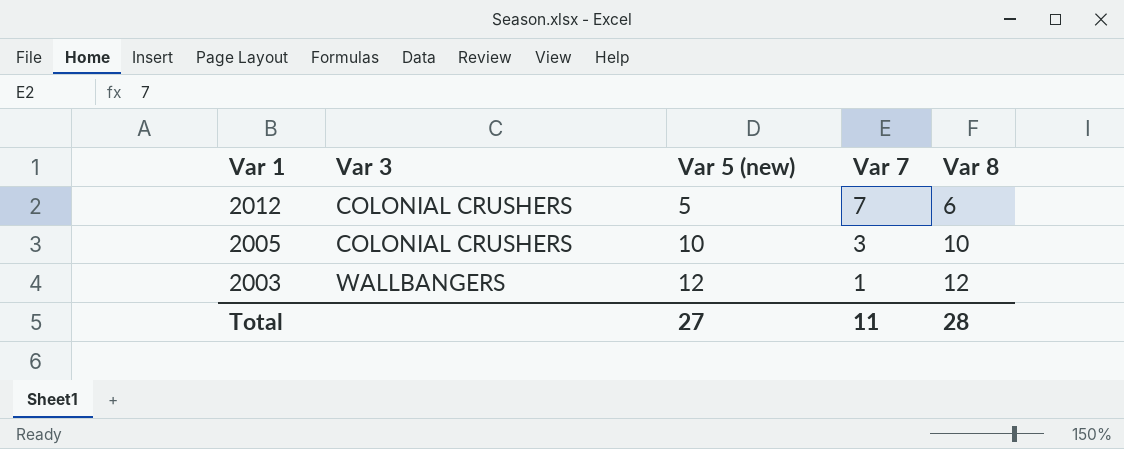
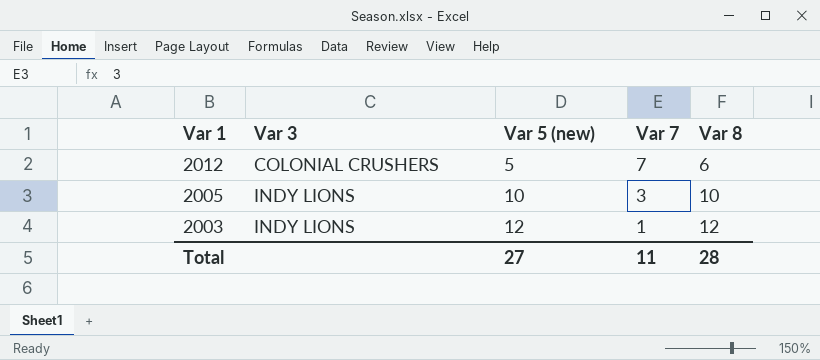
2005 | Var 3: COLONIAL CRUSHERS -> INDY LIONS
2003 | Var 3: WALLBANGERS -> INDY LIONS

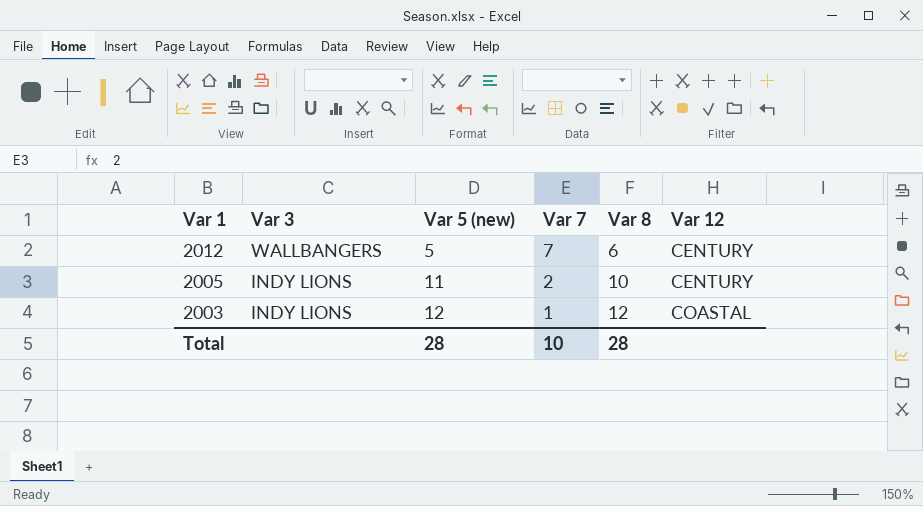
column Var 12 | position: none -> 6
2012 | Var 3: COLONIAL CRUSHERS -> WALLBANGERS
2005 | Var 5 (new): 10 -> 11
2005 | Var 7: 3 -> 2
Total | Var 5 (new): 27 -> 28
Total | Var 7: 11 -> 10

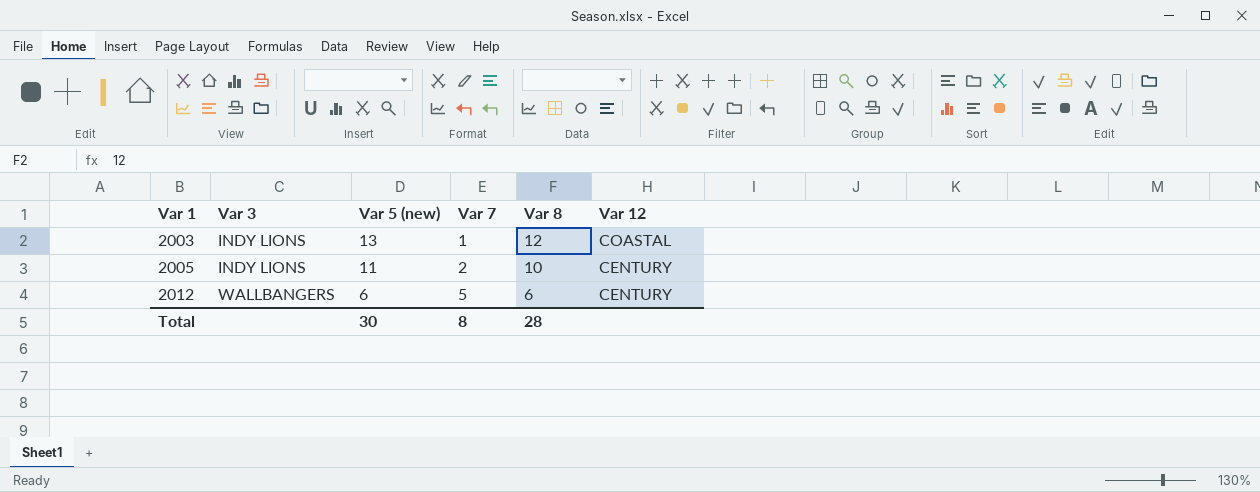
row order: Var 1 descending -> Var 1 ascending
2003 | Var 5 (new): 12 -> 13
2012 | Var 5 (new): 5 -> 6
2012 | Var 7: 7 -> 5
Total | Var 5 (new): 28 -> 30
Total | Var 7: 10 -> 8

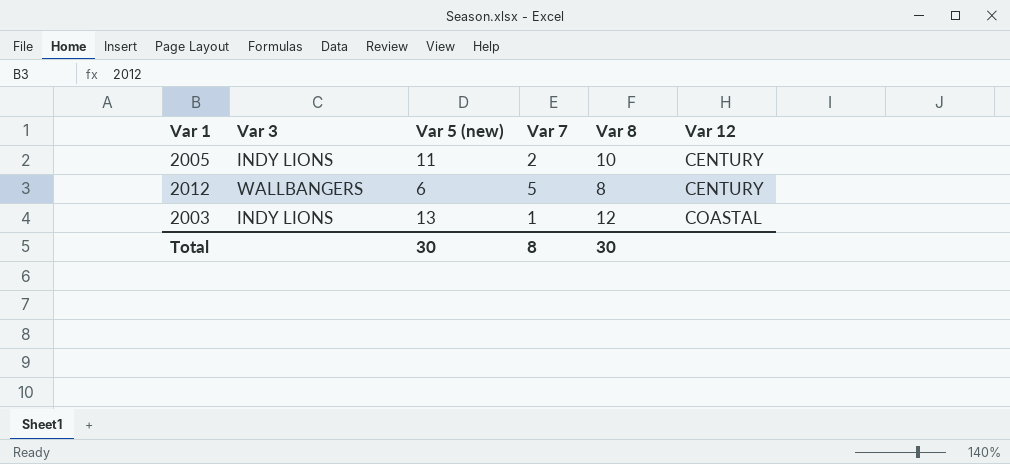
row order: Var 1 ascending -> Var 12 ascending
2012 | Var 8: 6 -> 8
Total | Var 8: 28 -> 30

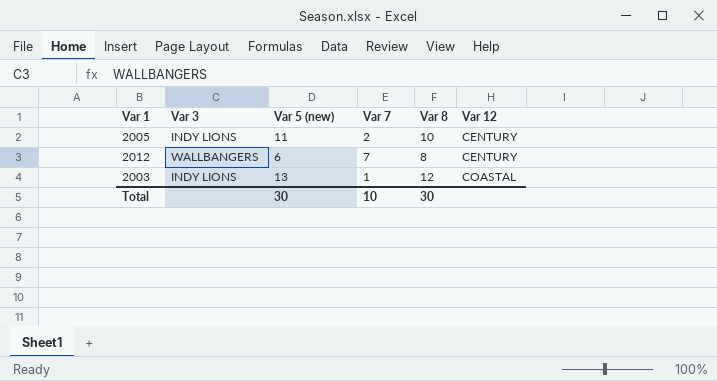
2012 | Var 7: 5 -> 7
Total | Var 7: 8 -> 10

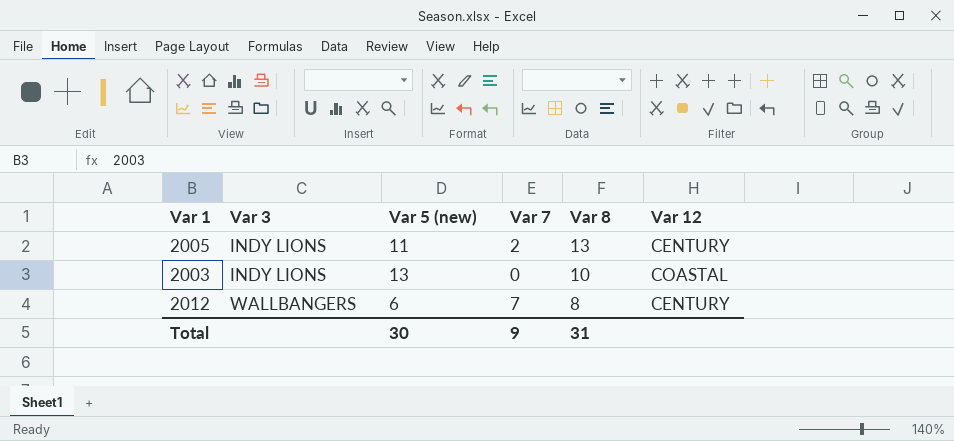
row order: Var 12 ascending -> Var 3 ascending
2005 | Var 8: 10 -> 13
2003 | Var 7: 1 -> 0
2003 | Var 8: 12 -> 10
Total | Var 7: 10 -> 9
Total | Var 8: 30 -> 31

